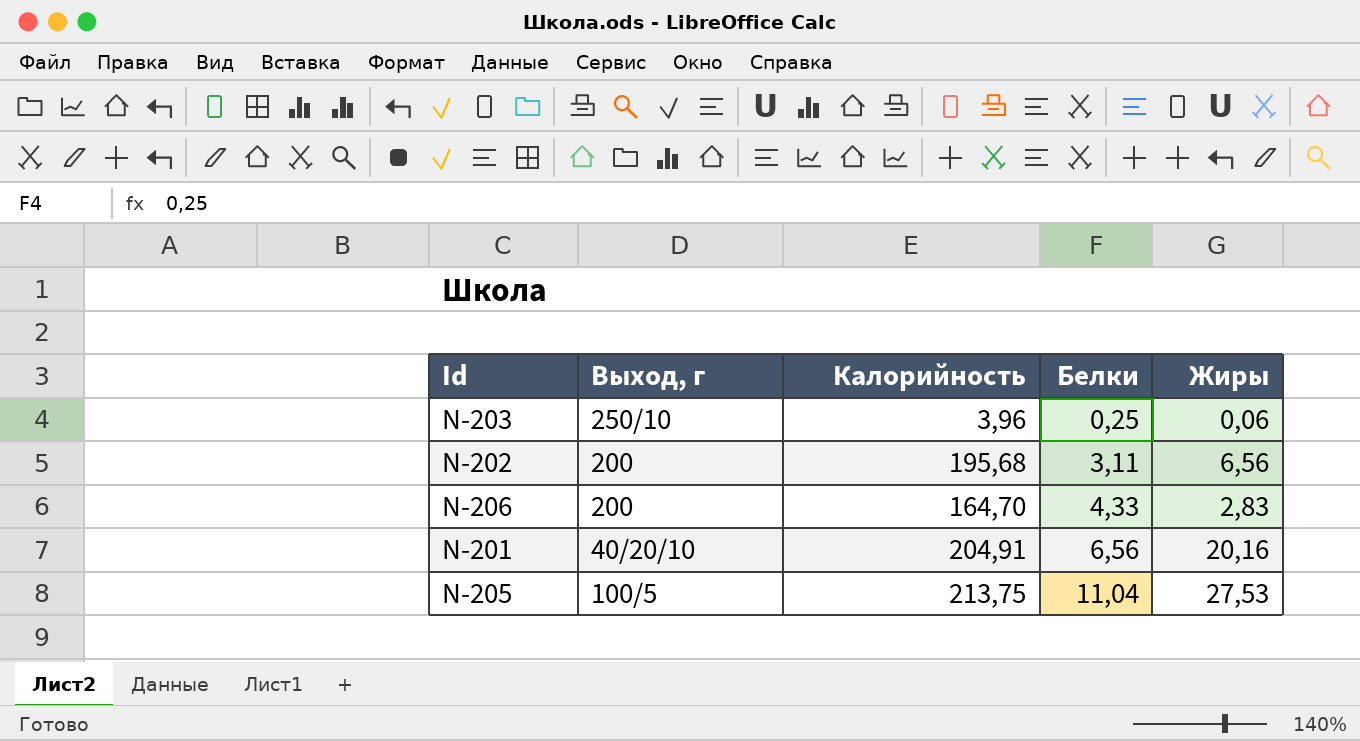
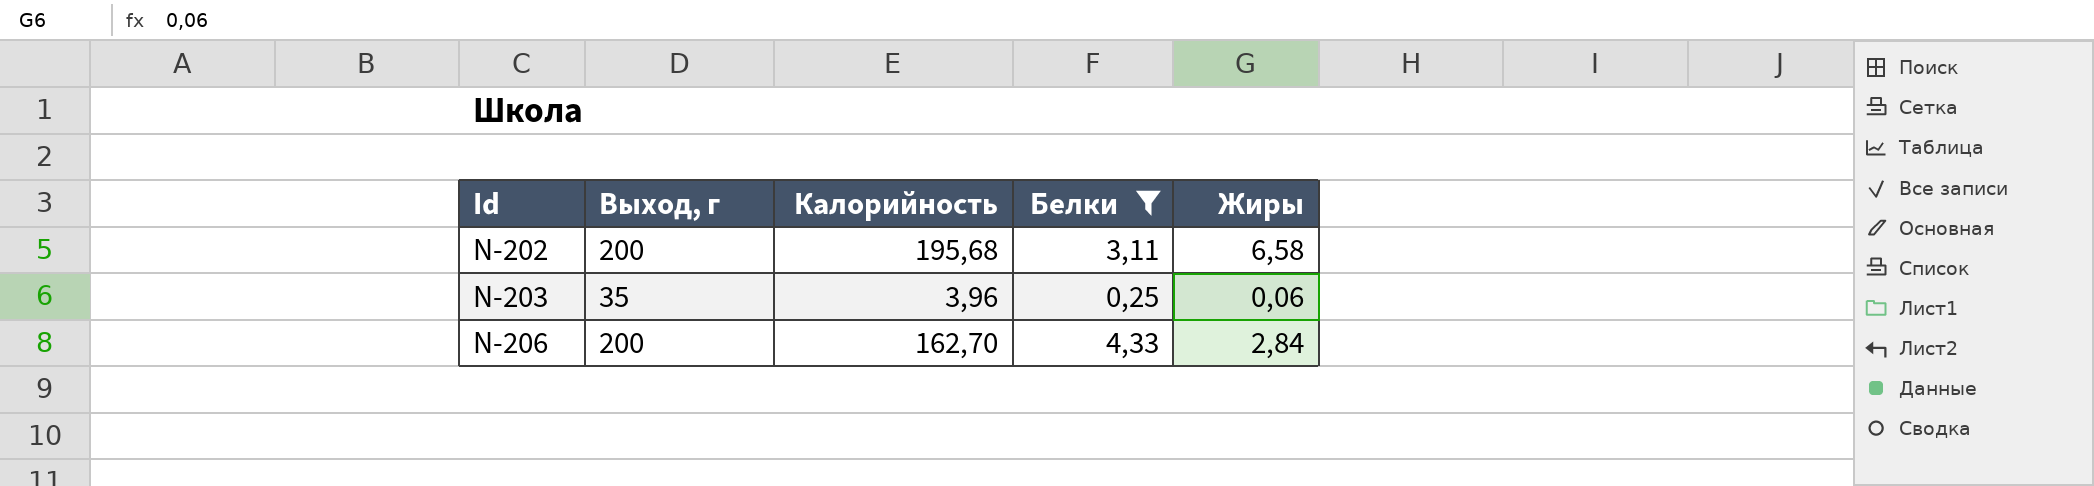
filter: none -> Белки <= 4,33
row order: Белки ascending -> Id ascending
N-202 | Жиры: 6,56 -> 6,58
N-203 | Выход, г: 250/10 -> 35
N-206 | Калорийность: 164,70 -> 162,70
N-206 | Жиры: 2,83 -> 2,84

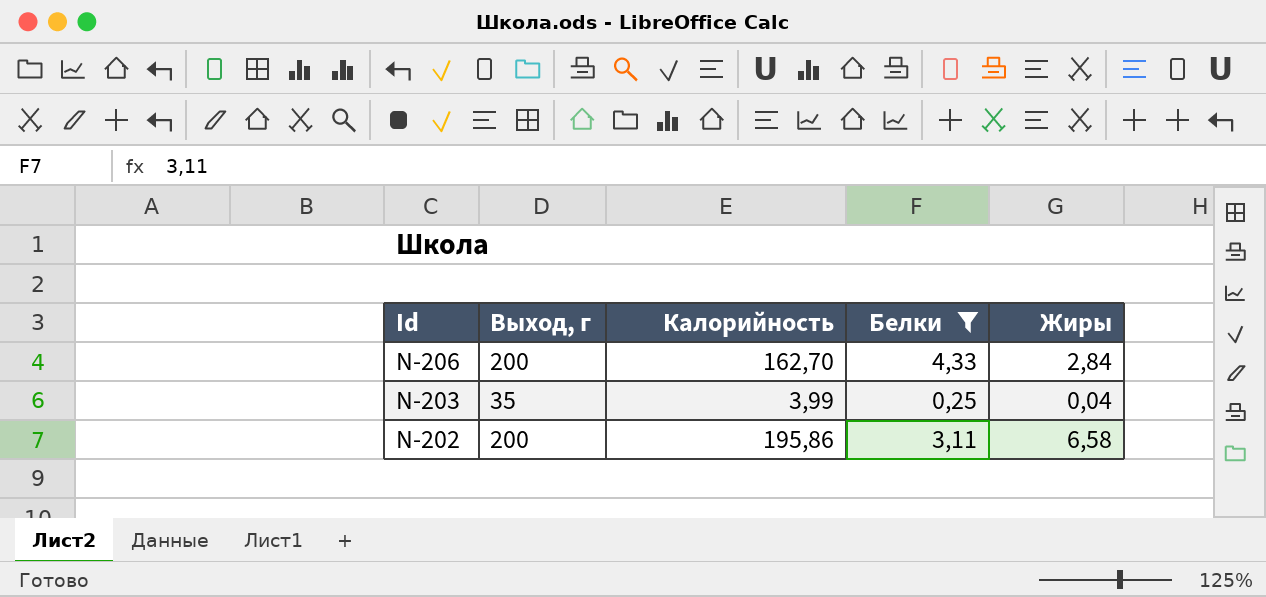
row order: Id ascending -> Id descending
N-203 | Калорийность: 3,96 -> 3,99
N-203 | Жиры: 0,06 -> 0,04
N-202 | Калорийность: 195,68 -> 195,86

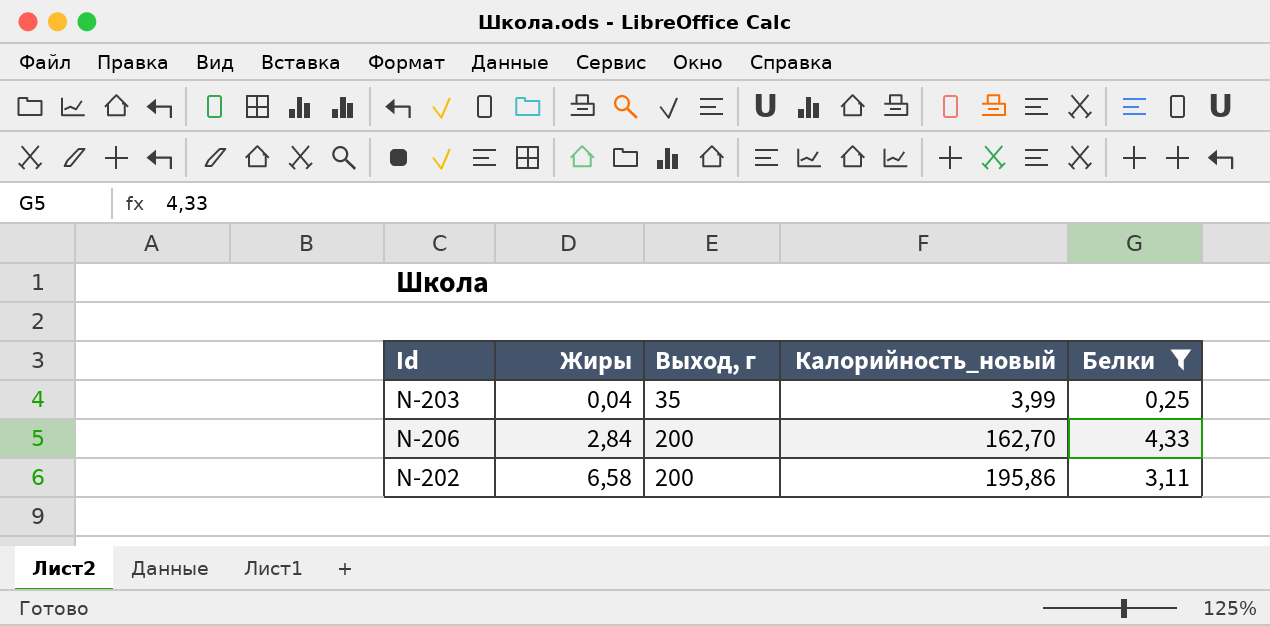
row order: Id descending -> Жиры ascending
column Жиры | position: 5 -> 2
column name: Калорийность -> Калорийность_новый

